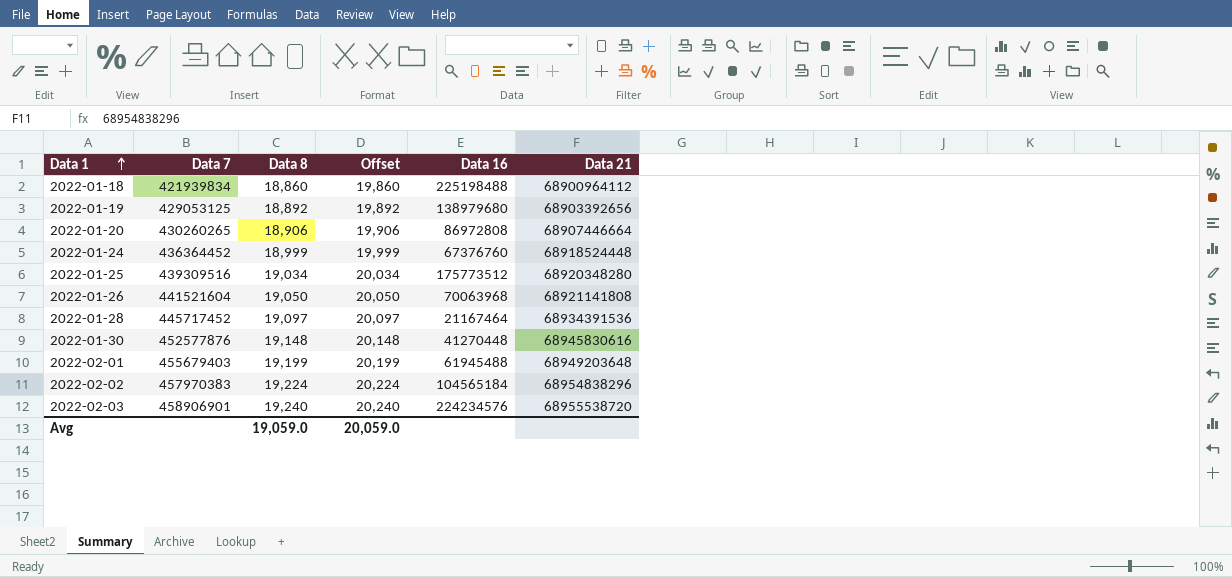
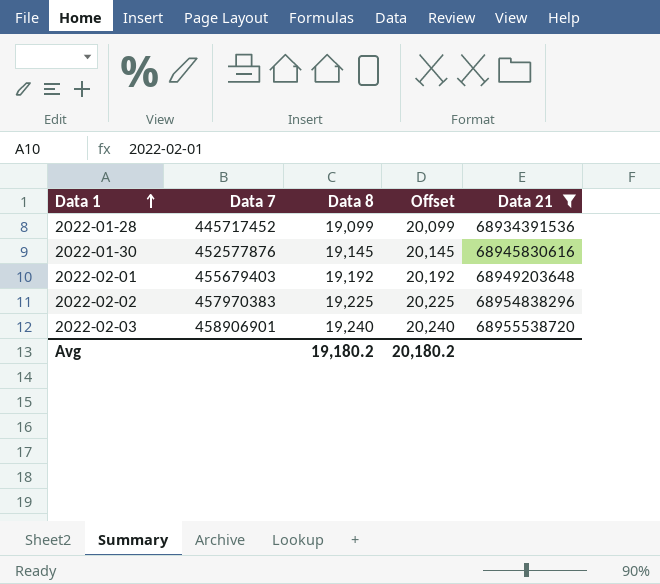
filter: none -> Data 21 >= 68934391536
column Data 16 | position: 5 -> none
2022-01-28 | Data 8: 19,097 -> 19,099
2022-01-28 | Offset: 20,097 -> 20,099
2022-01-30 | Data 8: 19,148 -> 19,145
2022-01-30 | Offset: 20,148 -> 20,145
2022-02-01 | Data 8: 19,199 -> 19,192
2022-02-01 | Offset: 20,199 -> 20,192
2022-02-02 | Data 8: 19,224 -> 19,225
2022-02-02 | Offset: 20,224 -> 20,225
Avg | Data 8: 19,059.0 -> 19,180.2
Avg | Offset: 20,059.0 -> 20,180.2

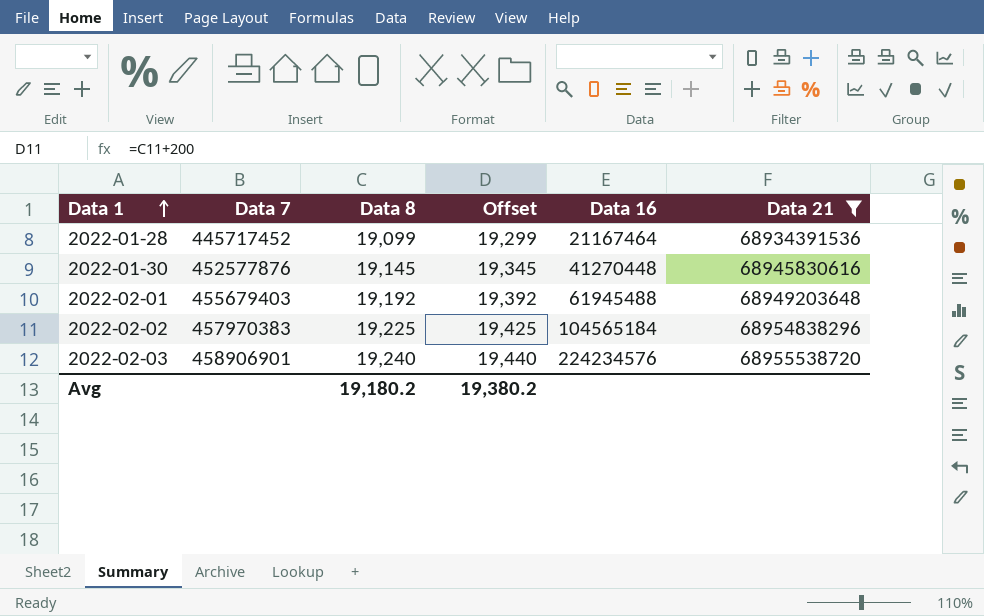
column Offset | formula: [Data 8] + 1000 -> [Data 8] + 200
column Data 16 | position: none -> 5
Avg | Offset: 20,180.2 -> 19,380.2

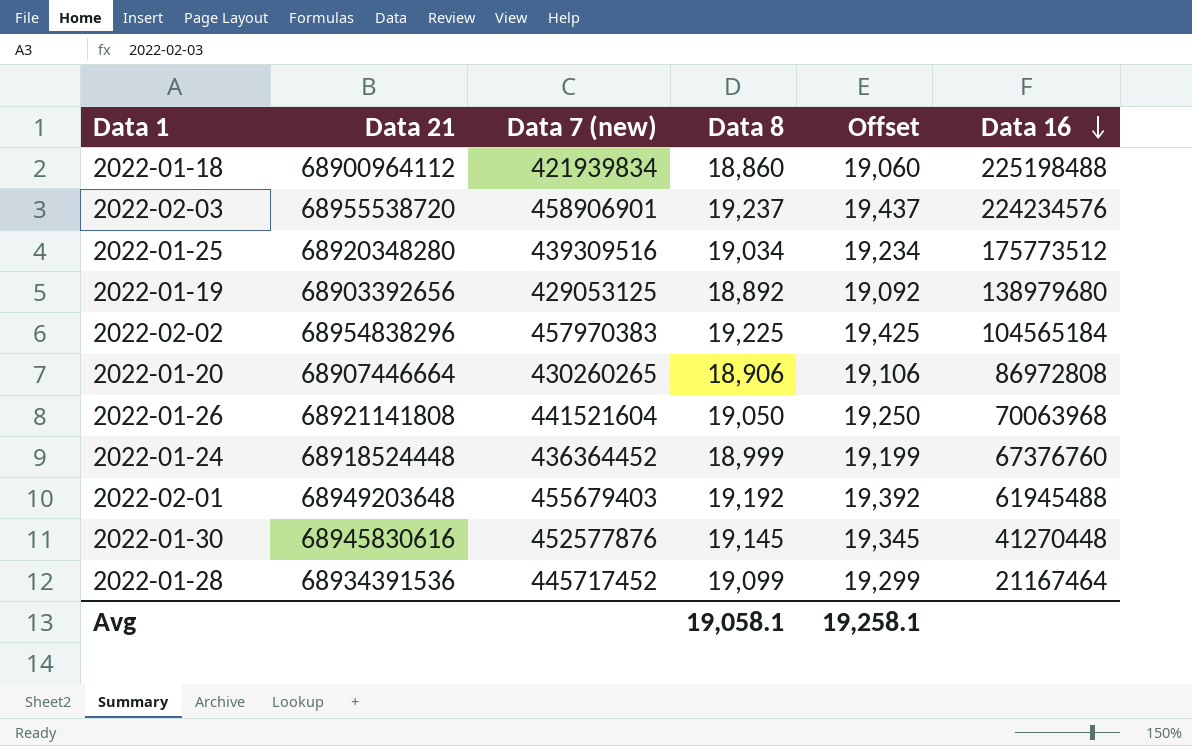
filter: Data 21 >= 68934391536 -> none
row order: Data 1 ascending -> Data 16 descending
column Data 21 | position: 6 -> 2
column name: Data 7 -> Data 7 (new)
2022-02-03 | Data 8: 19,240 -> 19,237
2022-02-03 | Offset: 19,440 -> 19,437
Avg | Data 8: 19,180.2 -> 19,058.1
Avg | Offset: 19,380.2 -> 19,258.1

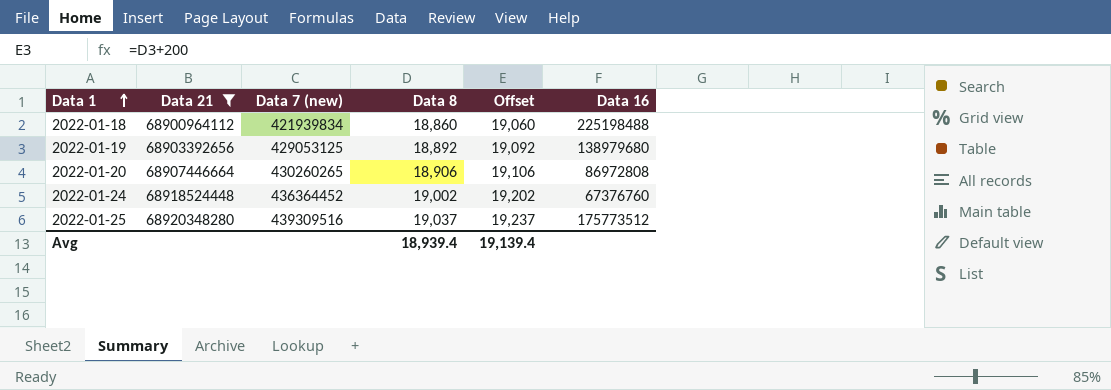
filter: none -> Data 21 <= 68920348280
row order: Data 16 descending -> Data 1 ascending
2022-01-24 | Data 8: 18,999 -> 19,002
2022-01-24 | Offset: 19,199 -> 19,202
2022-01-25 | Data 8: 19,034 -> 19,037
2022-01-25 | Offset: 19,234 -> 19,237
Avg | Data 8: 19,058.1 -> 18,939.4
Avg | Offset: 19,258.1 -> 19,139.4

